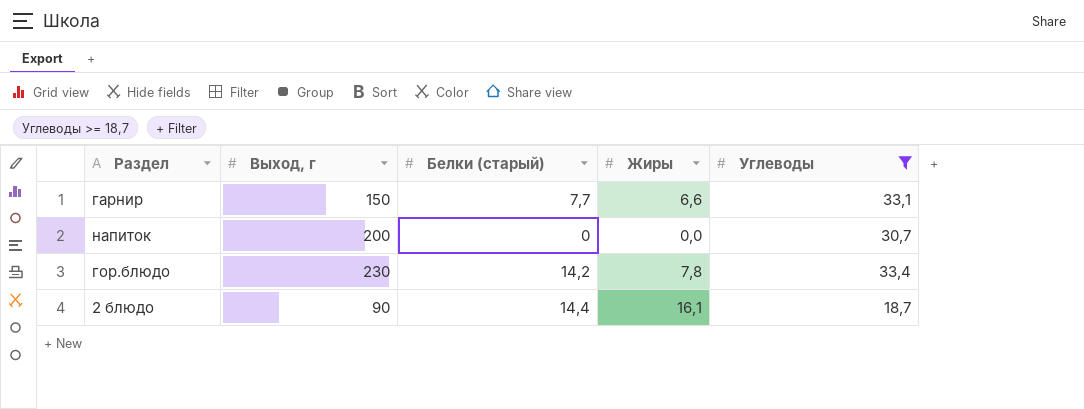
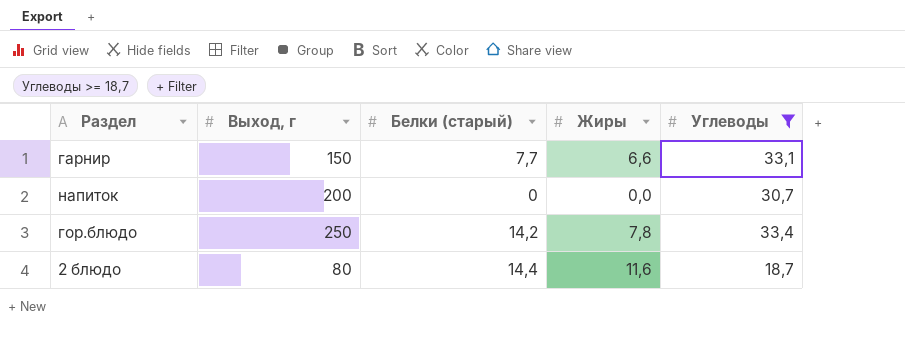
гор.блюдо | Выход, г: 230 -> 250
2 блюдо | Выход, г: 90 -> 80
2 блюдо | Жиры: 16,1 -> 11,6

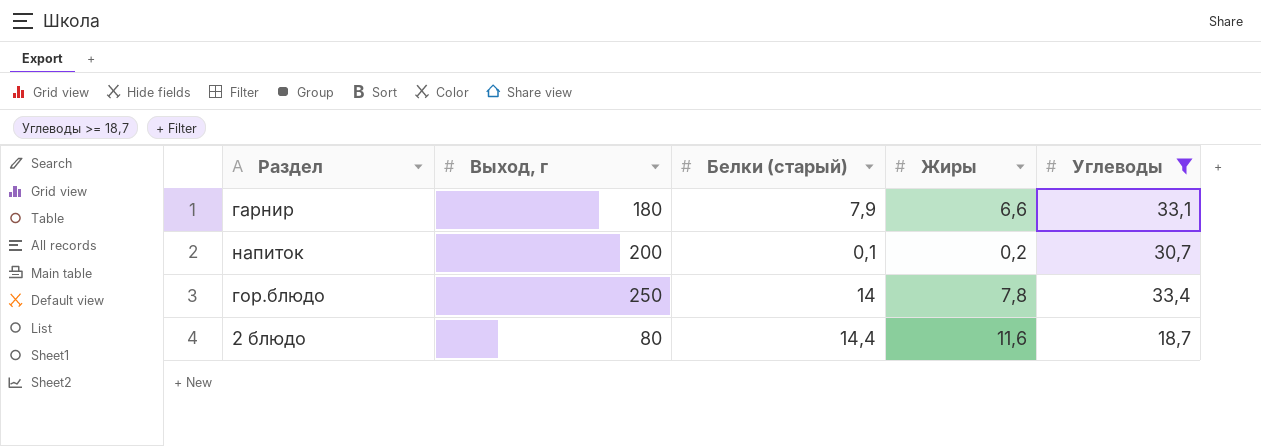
гарнир | Выход, г: 150 -> 180
гарнир | Белки (старый): 7,7 -> 7,9
напиток | Белки (старый): 0 -> 0,1
напиток | Жиры: 0,0 -> 0,2
гор.блюдо | Белки (старый): 14,2 -> 14

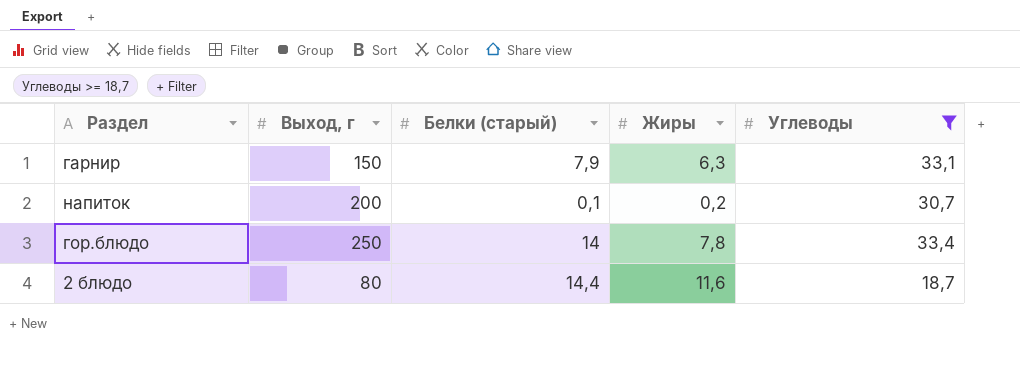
гарнир | Выход, г: 180 -> 150
гарнир | Жиры: 6,6 -> 6,3

